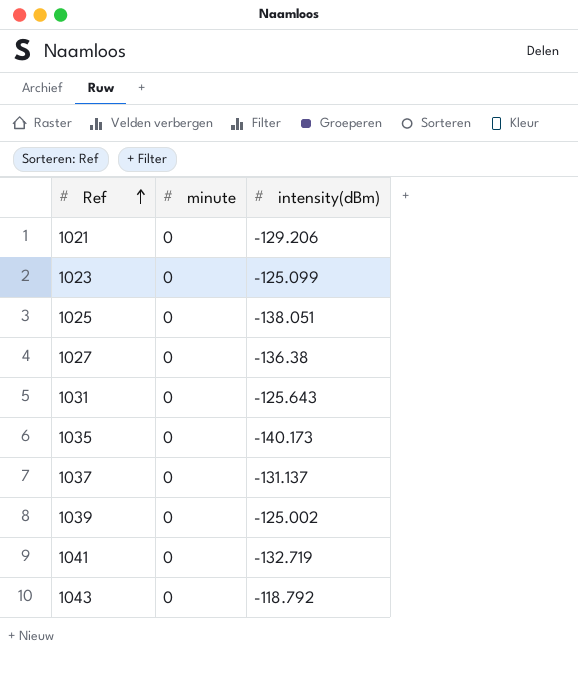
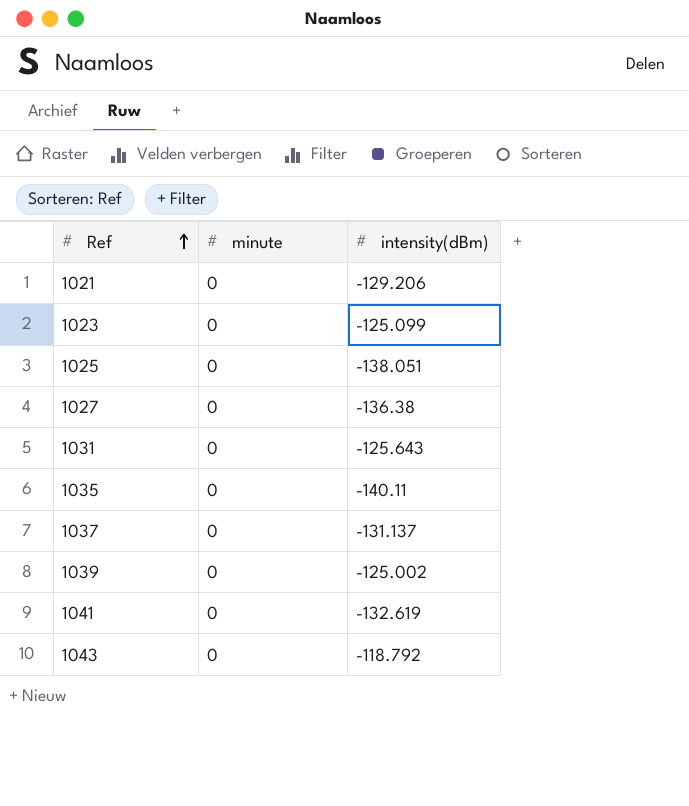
1035 | intensity(dBm): -140.173 -> -140.11
1041 | intensity(dBm): -132.719 -> -132.619

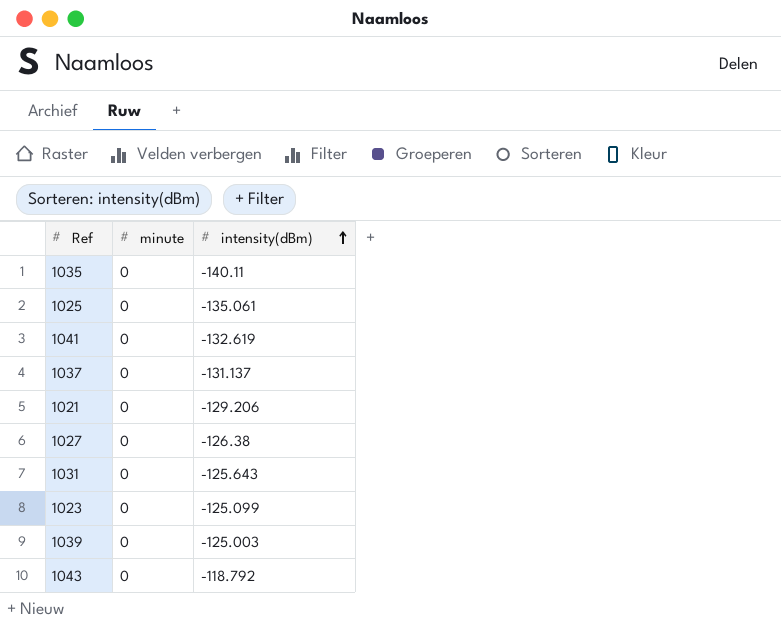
row order: Ref ascending -> intensity(dBm) ascending
1025 | intensity(dBm): -138.051 -> -135.061
1027 | intensity(dBm): -136.38 -> -126.38
1039 | intensity(dBm): -125.002 -> -125.003

